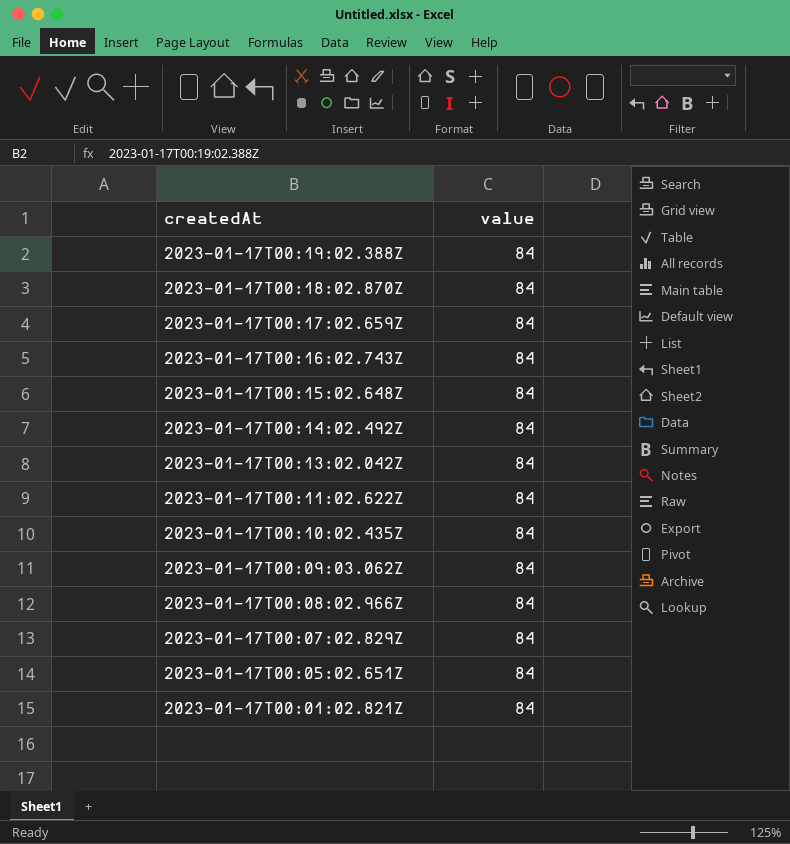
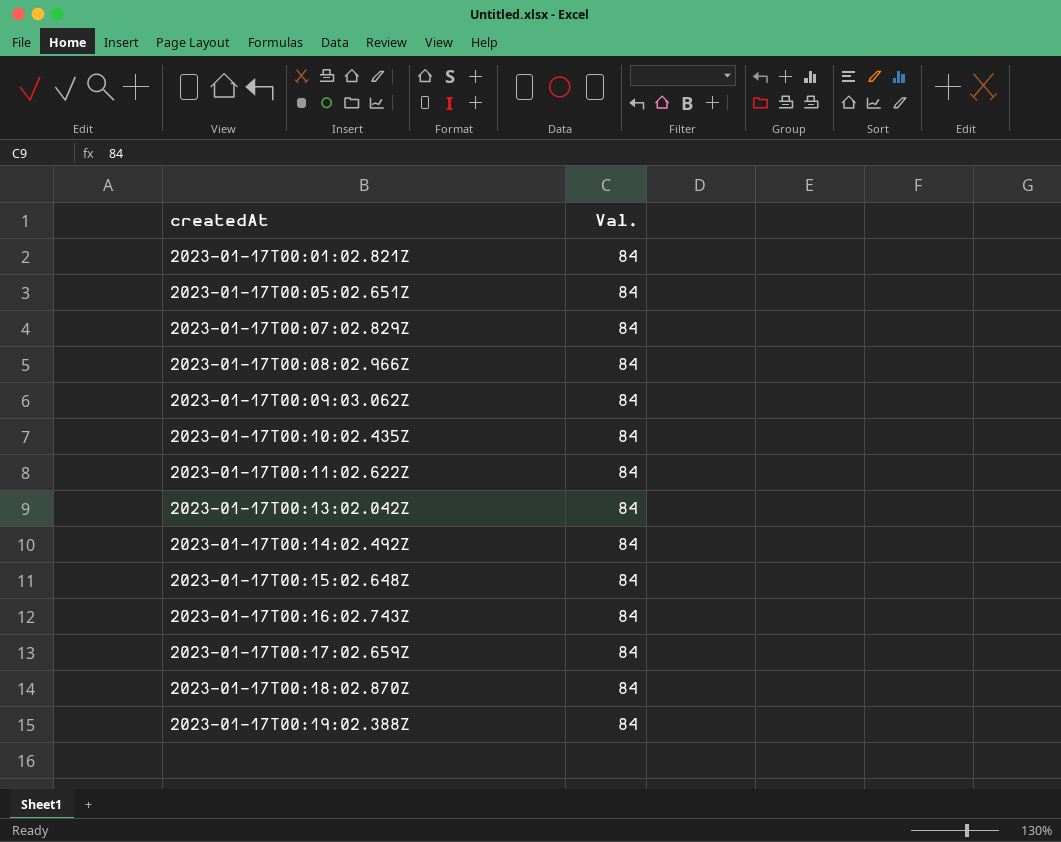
row order: createdAt descending -> createdAt ascending
column name: value -> Val.

